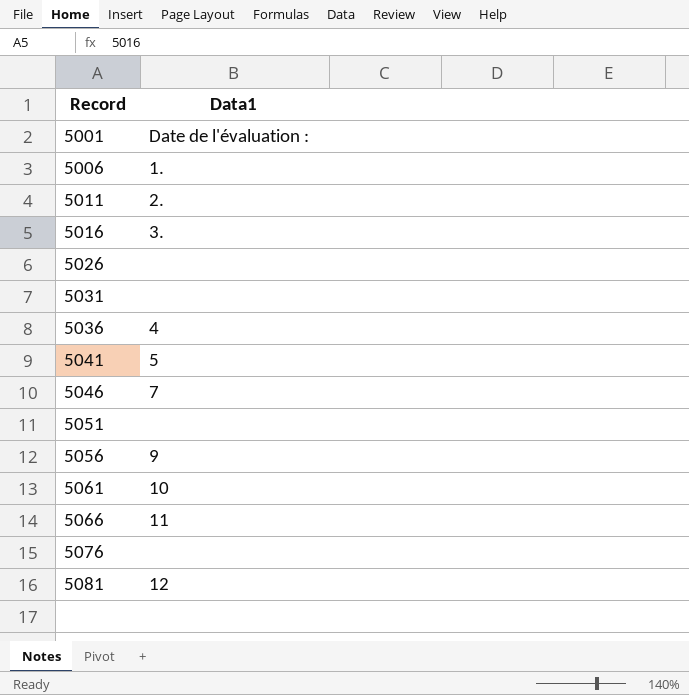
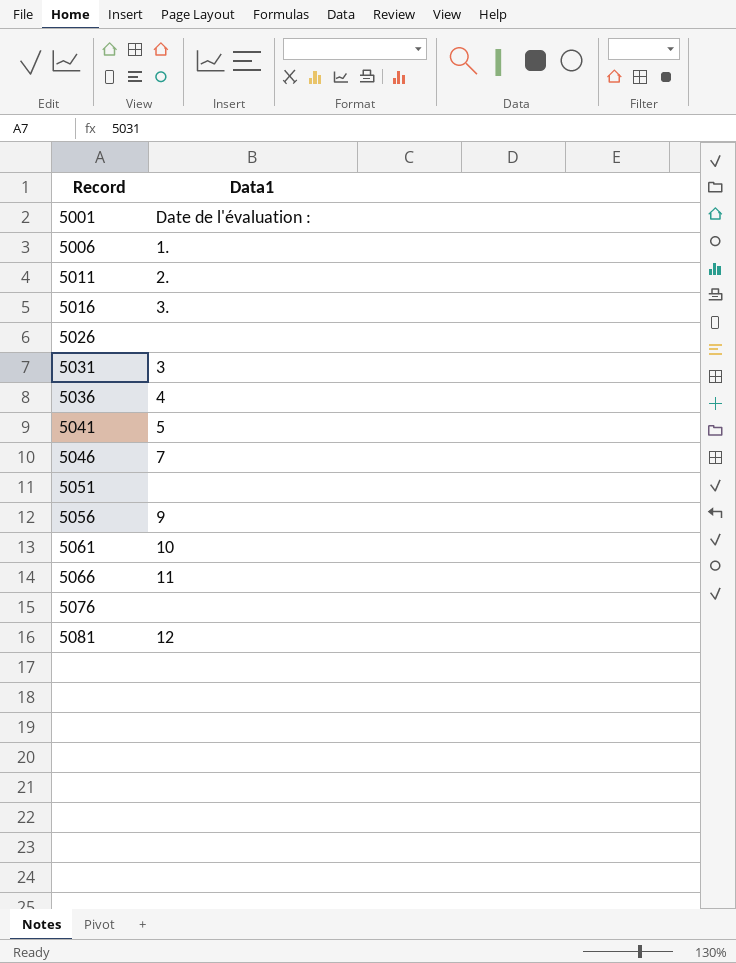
5031 | Data1: none -> 3

